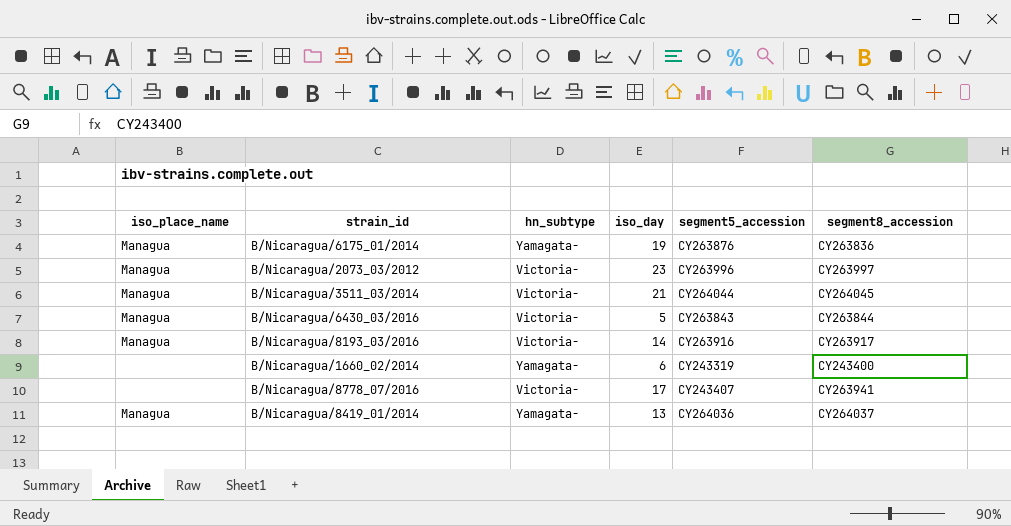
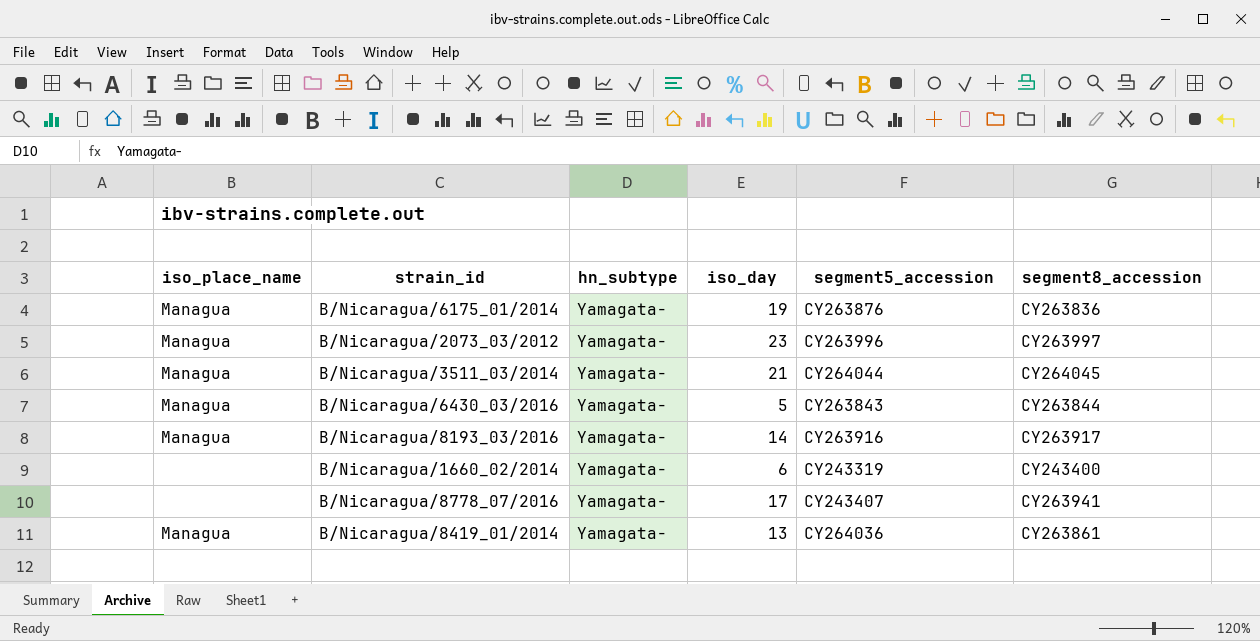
B/Nicaragua/2073_03/2012 | hn_subtype: Victoria- -> Yamagata-
B/Nicaragua/3511_03/2014 | hn_subtype: Victoria- -> Yamagata-
B/Nicaragua/6430_03/2016 | hn_subtype: Victoria- -> Yamagata-
B/Nicaragua/8193_03/2016 | hn_subtype: Victoria- -> Yamagata-
B/Nicaragua/8778_07/2016 | hn_subtype: Victoria- -> Yamagata-
B/Nicaragua/8419_01/2014 | segment8_accession: CY264037 -> CY263861

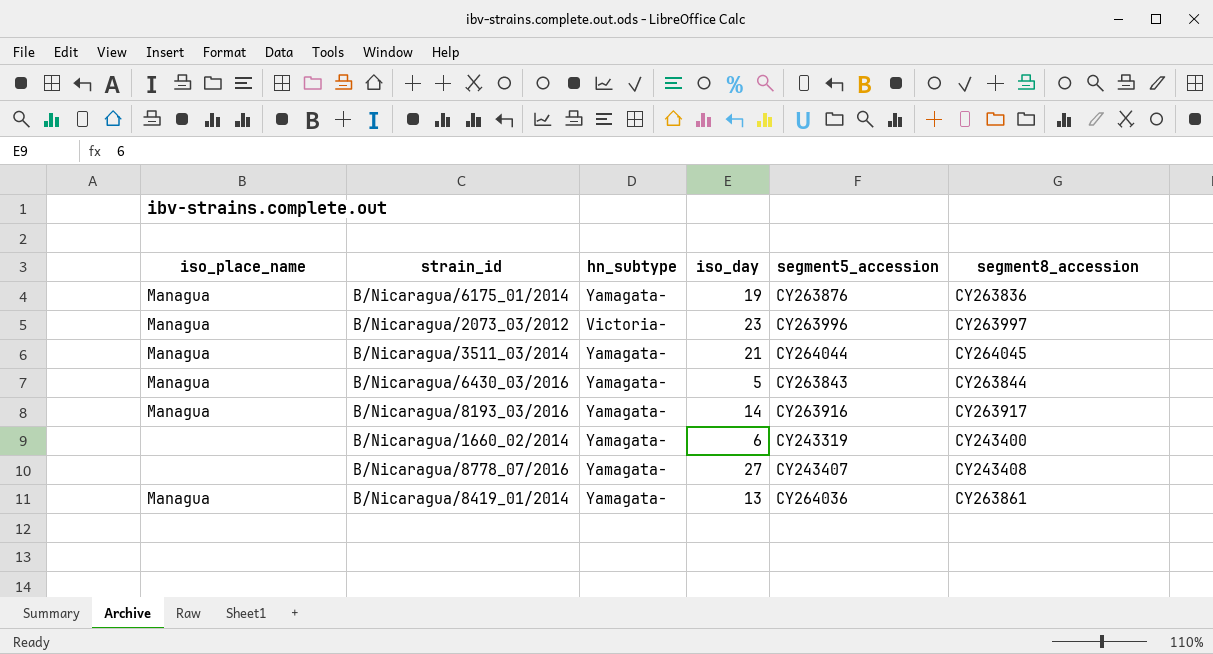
B/Nicaragua/2073_03/2012 | hn_subtype: Yamagata- -> Victoria-
B/Nicaragua/8778_07/2016 | iso_day: 17 -> 27
B/Nicaragua/8778_07/2016 | segment8_accession: CY263941 -> CY243408

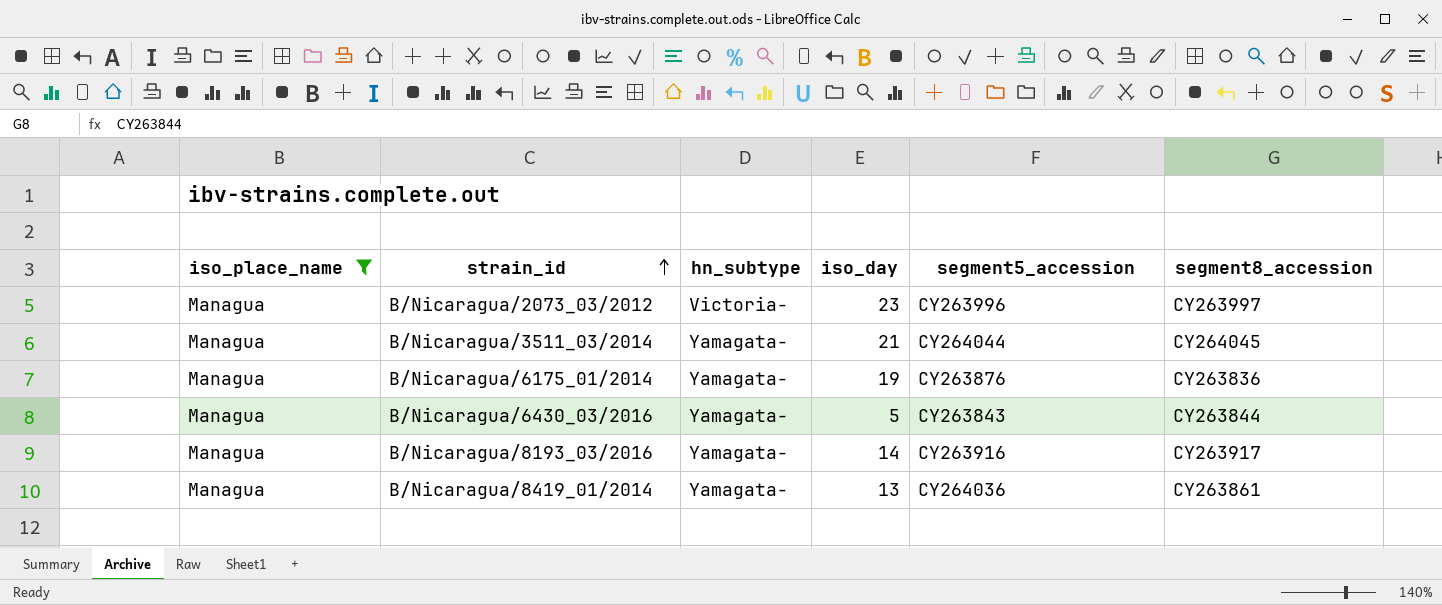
filter: none -> iso_place_name = Managua
row order: none -> strain_id ascending

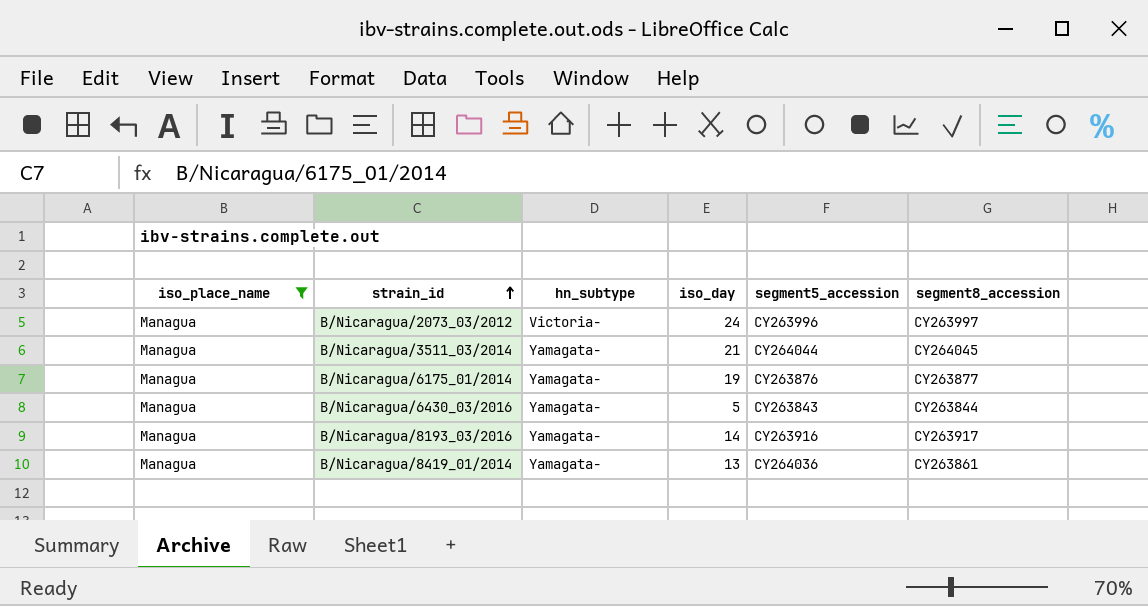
B/Nicaragua/2073_03/2012 | iso_day: 23 -> 24
B/Nicaragua/6175_01/2014 | segment8_accession: CY263836 -> CY263877

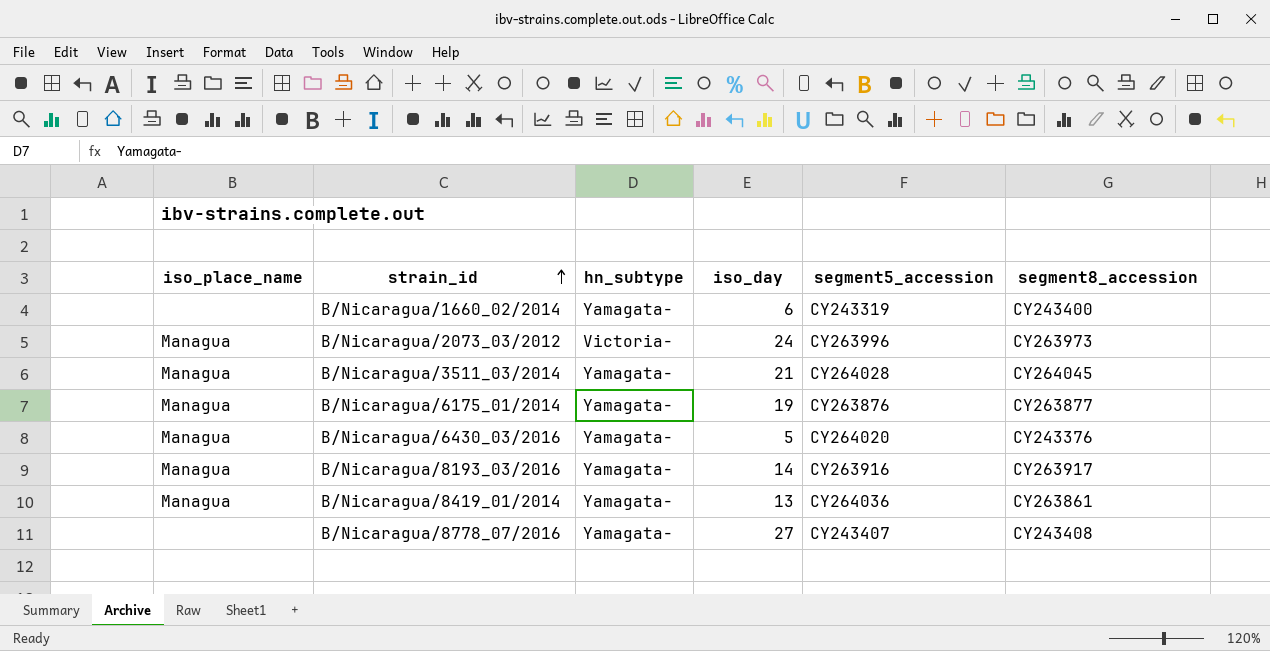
filter: iso_place_name = Managua -> none
B/Nicaragua/2073_03/2012 | segment8_accession: CY263997 -> CY263973
B/Nicaragua/3511_03/2014 | segment5_accession: CY264044 -> CY264028
B/Nicaragua/6430_03/2016 | segment5_accession: CY263843 -> CY264020
B/Nicaragua/6430_03/2016 | segment8_accession: CY263844 -> CY243376

